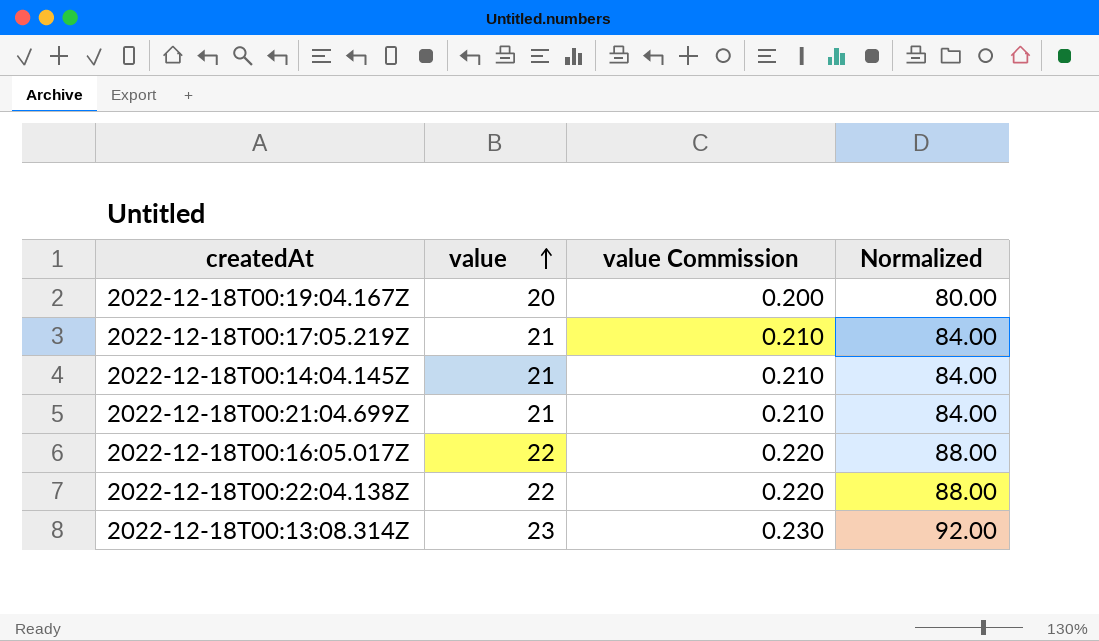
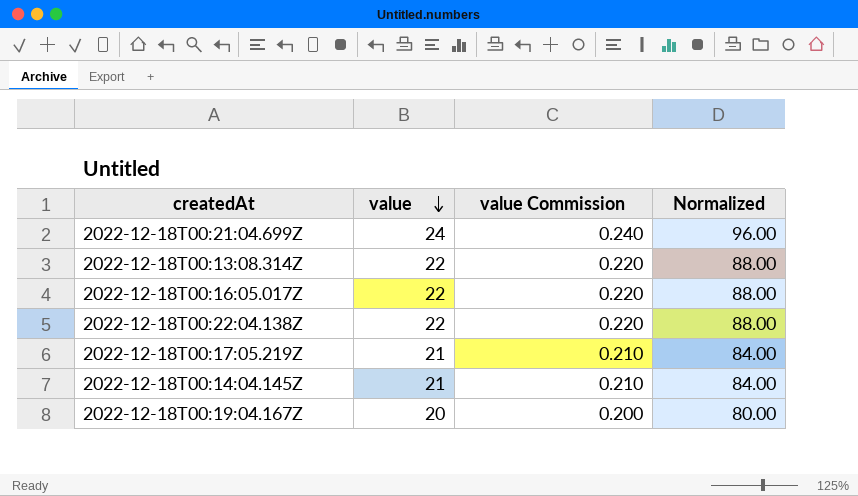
row order: value ascending -> value descending
2022-12-18T00:21:04.699Z | value: 21 -> 24
2022-12-18T00:21:04.699Z | value Commission: 0.210 -> 0.240
2022-12-18T00:21:04.699Z | Normalized: 84.00 -> 96.00
2022-12-18T00:13:08.314Z | value: 23 -> 22
2022-12-18T00:13:08.314Z | value Commission: 0.230 -> 0.220
2022-12-18T00:13:08.314Z | Normalized: 92.00 -> 88.00

